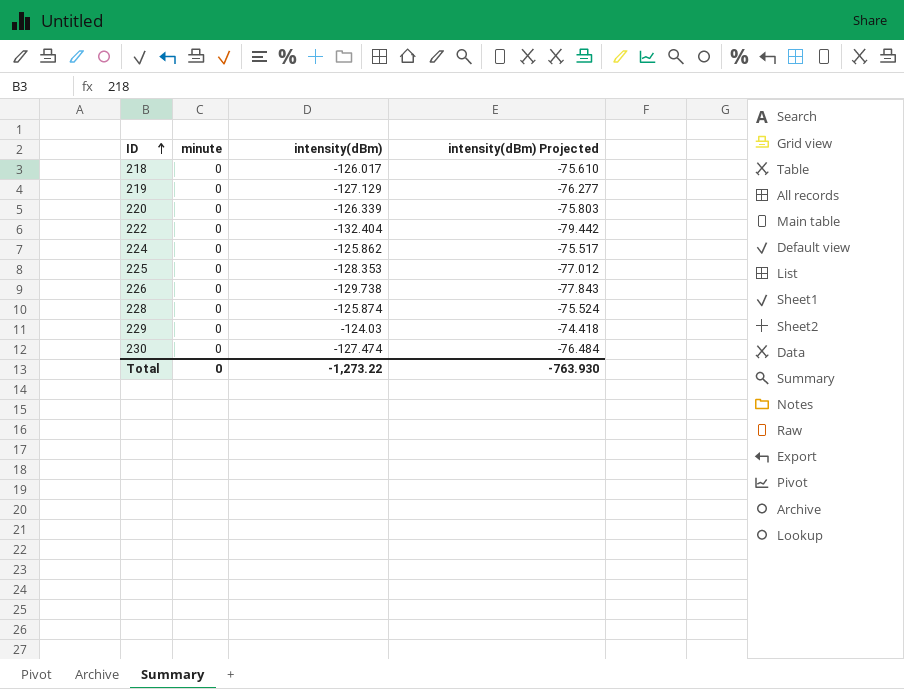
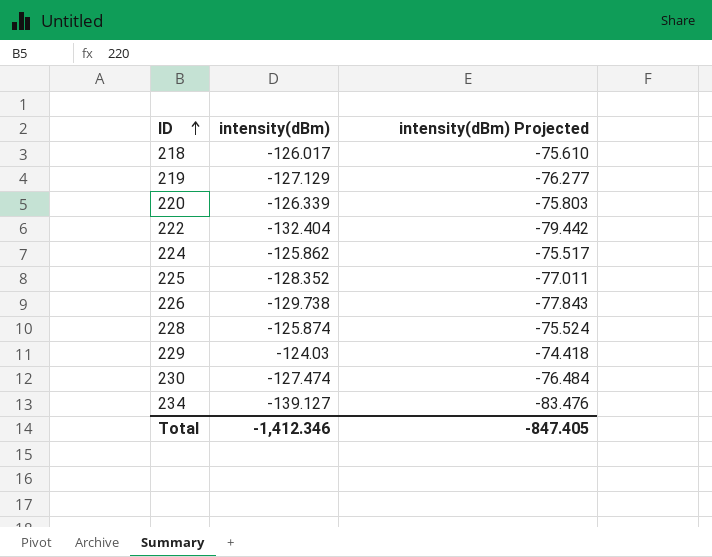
column minute | position: 2 -> none
225 | intensity(dBm): -128.353 -> -128.352
225 | intensity(dBm) Projected: -77.012 -> -77.011
row 234: none -> -139.127 | -83.476
Total | intensity(dBm): -1,273.22 -> -1,412.346
Total | intensity(dBm) Projected: -763.930 -> -847.405

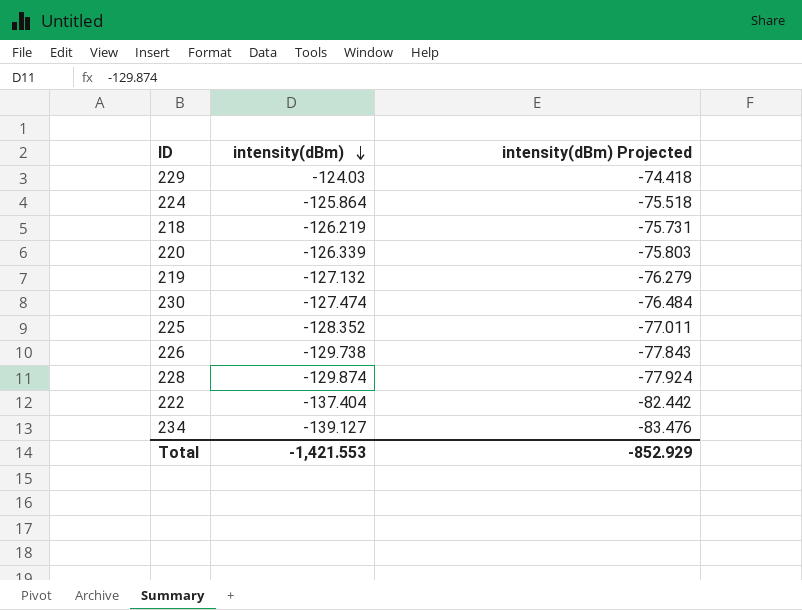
row order: ID ascending -> intensity(dBm) descending
224 | intensity(dBm): -125.862 -> -125.864
224 | intensity(dBm) Projected: -75.517 -> -75.518
218 | intensity(dBm): -126.017 -> -126.219
218 | intensity(dBm) Projected: -75.610 -> -75.731
219 | intensity(dBm): -127.129 -> -127.132
219 | intensity(dBm) Projected: -76.277 -> -76.279
228 | intensity(dBm): -125.874 -> -129.874
228 | intensity(dBm) Projected: -75.524 -> -77.924
222 | intensity(dBm): -132.404 -> -137.404
222 | intensity(dBm) Projected: -79.442 -> -82.442
Total | intensity(dBm): -1,412.346 -> -1,421.553
Total | intensity(dBm) Projected: -847.405 -> -852.929

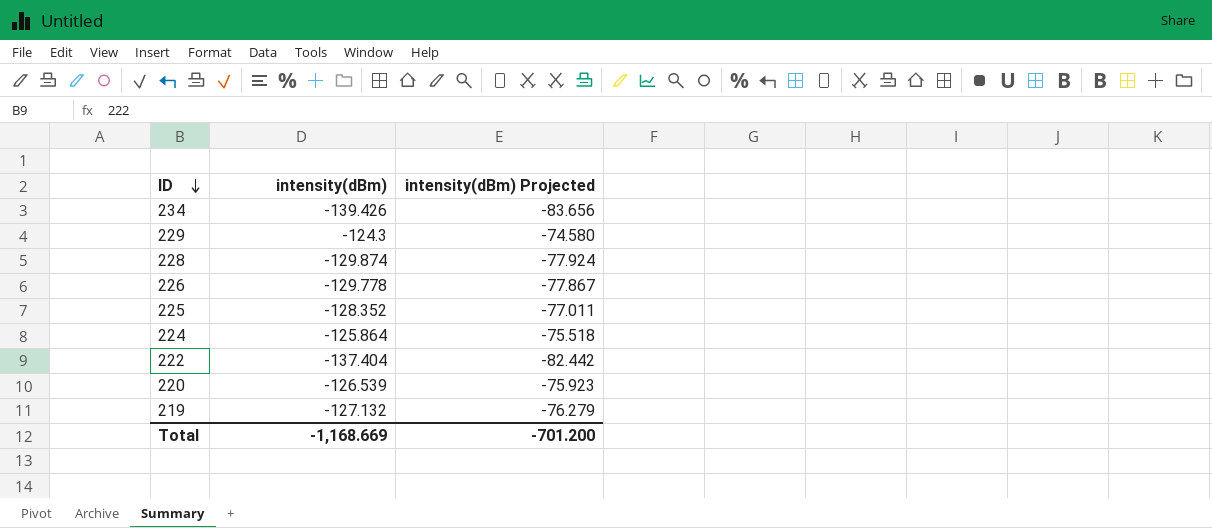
row order: intensity(dBm) descending -> ID descending
row 218: -126.219 | -75.731 -> none
row 230: -127.474 | -76.484 -> none
234 | intensity(dBm): -139.127 -> -139.426
234 | intensity(dBm) Projected: -83.476 -> -83.656
229 | intensity(dBm): -124.03 -> -124.3
229 | intensity(dBm) Projected: -74.418 -> -74.580
226 | intensity(dBm): -129.738 -> -129.778
226 | intensity(dBm) Projected: -77.843 -> -77.867
220 | intensity(dBm): -126.339 -> -126.539
220 | intensity(dBm) Projected: -75.803 -> -75.923
Total | intensity(dBm): -1,421.553 -> -1,168.669
Total | intensity(dBm) Projected: -852.929 -> -701.200

